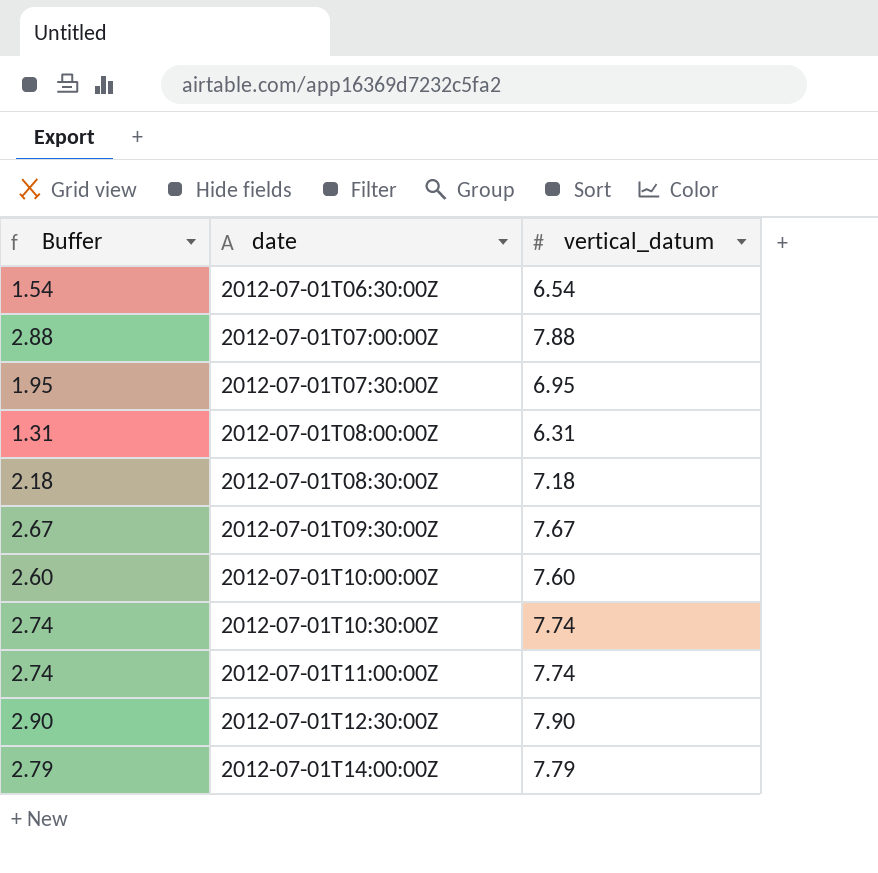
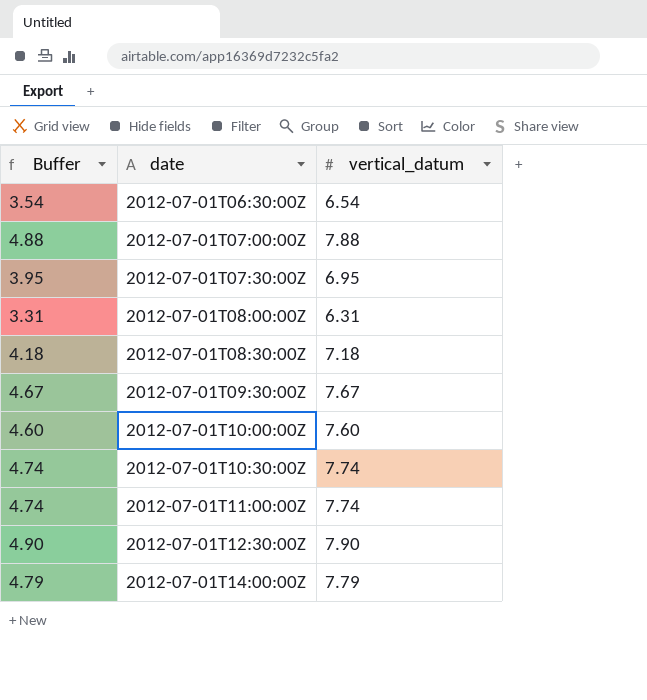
column Buffer | formula: [vertical_datum] - 5 -> [vertical_datum] - 3

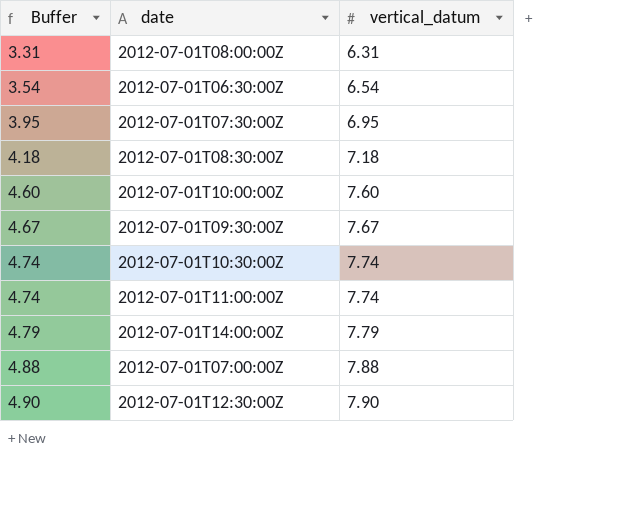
row order: date ascending -> Buffer ascending

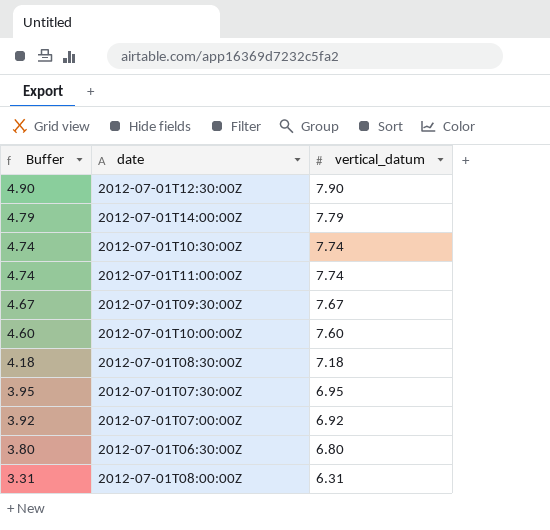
row order: Buffer ascending -> Buffer descending
2012-07-01T07:00:00Z | Buffer: 4.88 -> 3.92
2012-07-01T07:00:00Z | vertical_datum: 7.88 -> 6.92
2012-07-01T06:30:00Z | Buffer: 3.54 -> 3.80
2012-07-01T06:30:00Z | vertical_datum: 6.54 -> 6.80

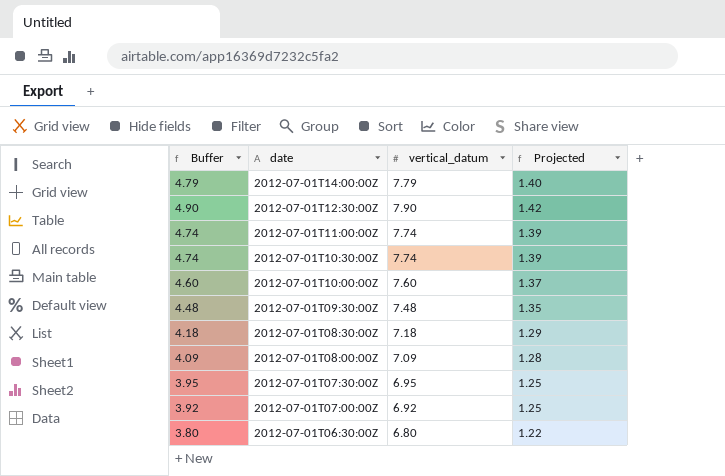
row order: Buffer descending -> date descending
column Projected | formula: none -> [vertical_datum] * 0.18
2012-07-01T09:30:00Z | Buffer: 4.67 -> 4.48
2012-07-01T09:30:00Z | vertical_datum: 7.67 -> 7.48
2012-07-01T08:00:00Z | Buffer: 3.31 -> 4.09
2012-07-01T08:00:00Z | vertical_datum: 6.31 -> 7.09

